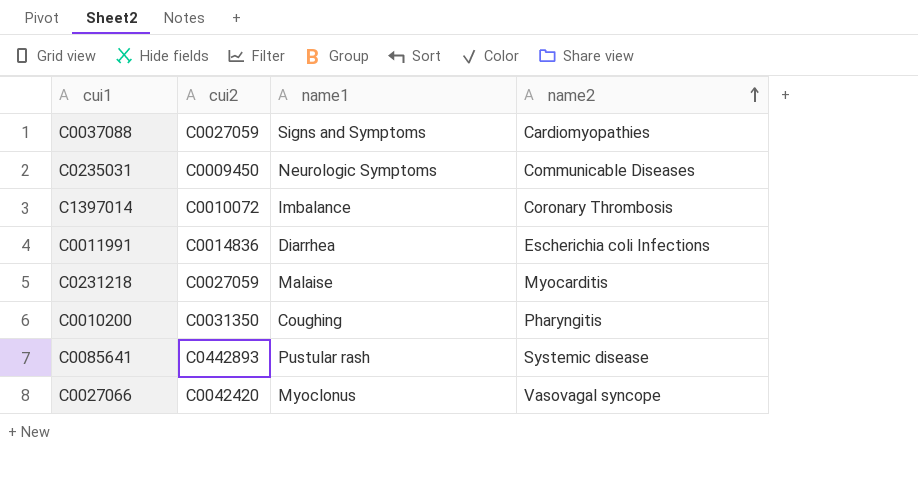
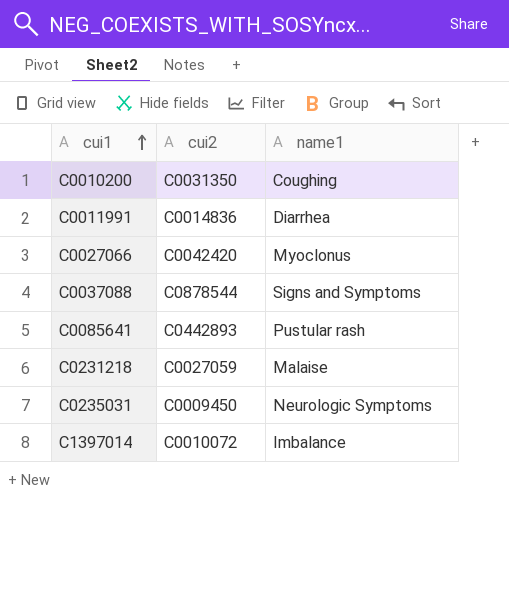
row order: name2 ascending -> cui1 ascending
column name2 | position: 4 -> none
C0037088 | cui2: C0027059 -> C0878544

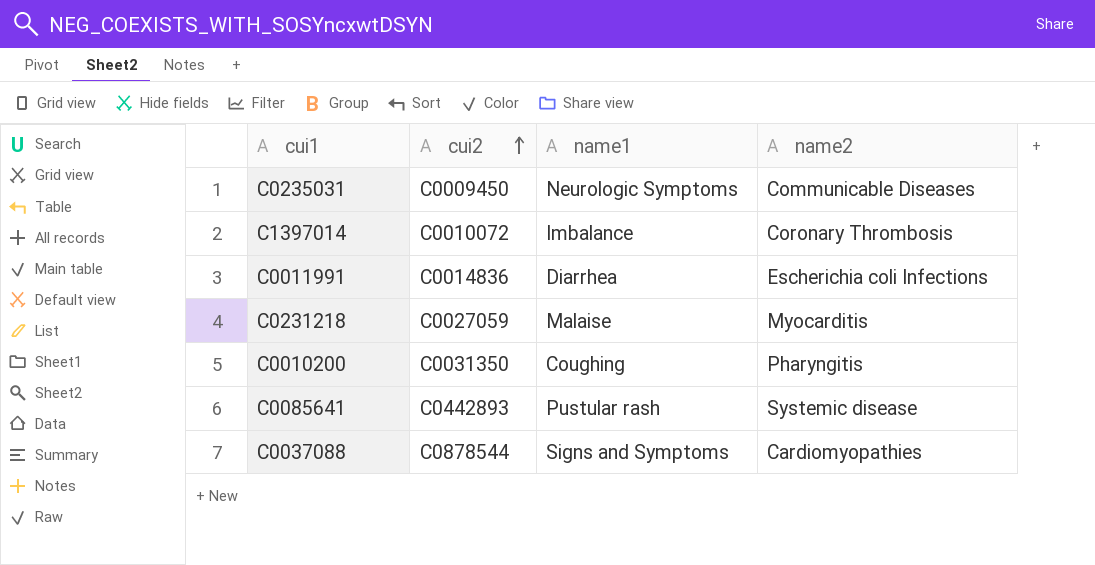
row order: cui1 ascending -> cui2 ascending
column name2 | position: none -> 4
row C0027066: C0042420 | Myoclonus -> none

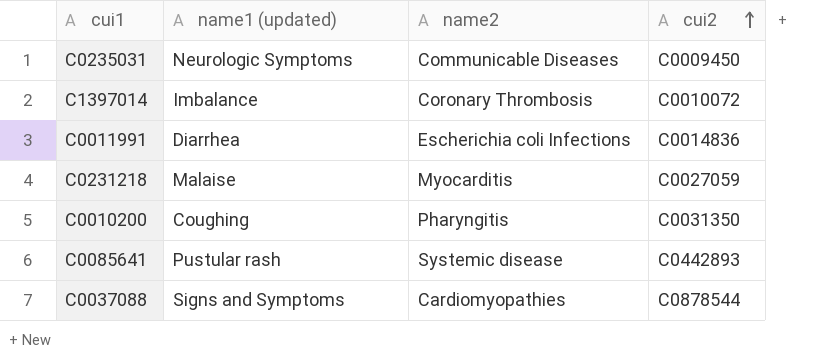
column name: name1 -> name1 (updated)
column cui2 | position: 2 -> 4

